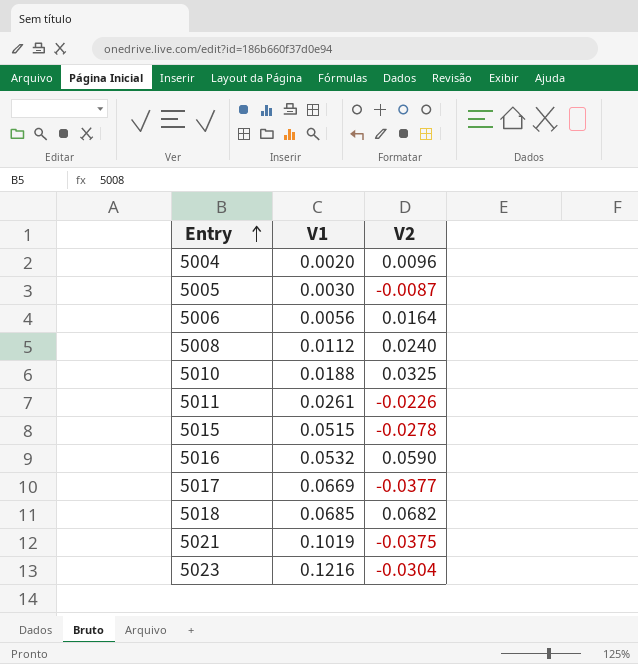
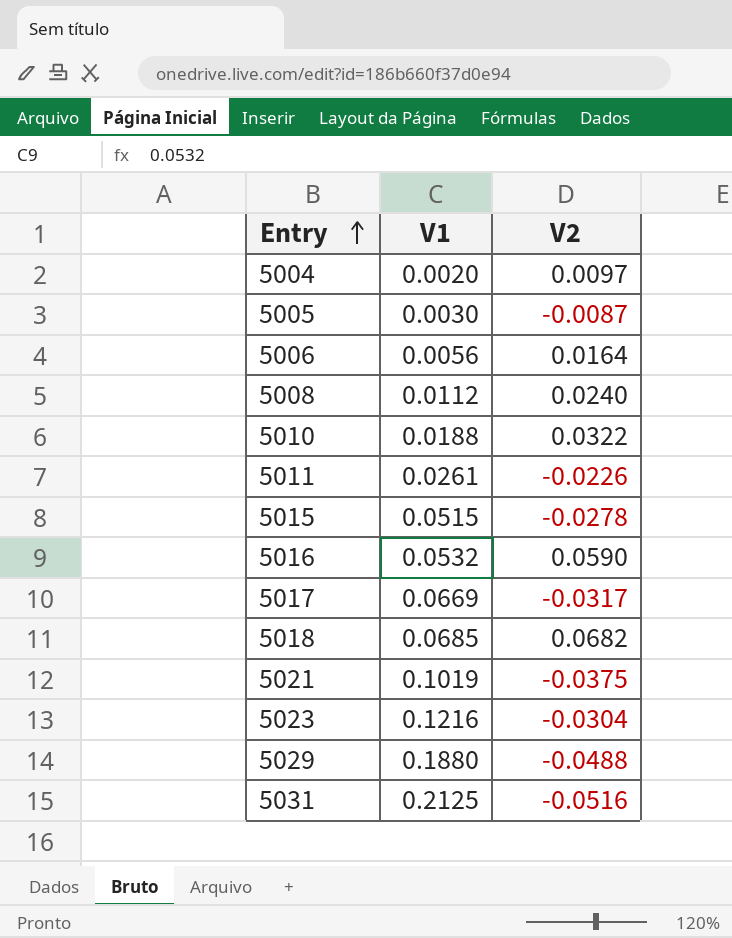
5004 | V2: 0.0096 -> 0.0097
5010 | V2: 0.0325 -> 0.0322
5017 | V2: -0.0377 -> -0.0317
row 5029: none -> 0.1880 | -0.0488
row 5031: none -> 0.2125 | -0.0516

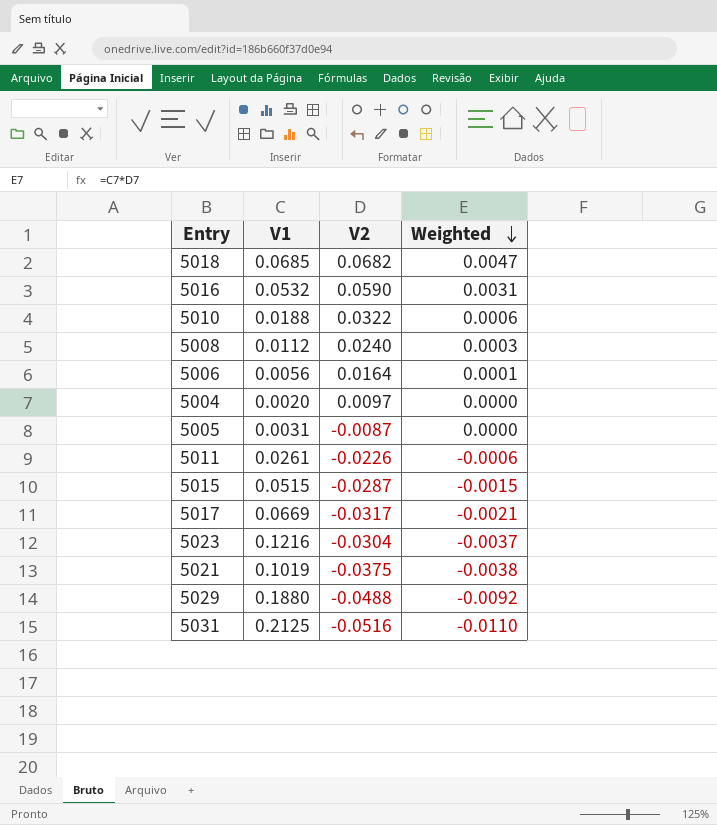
row order: Entry ascending -> Weighted descending
column Weighted | formula: none -> [V1] * [V2]
5005 | V1: 0.0030 -> 0.0031
5015 | V2: -0.0278 -> -0.0287

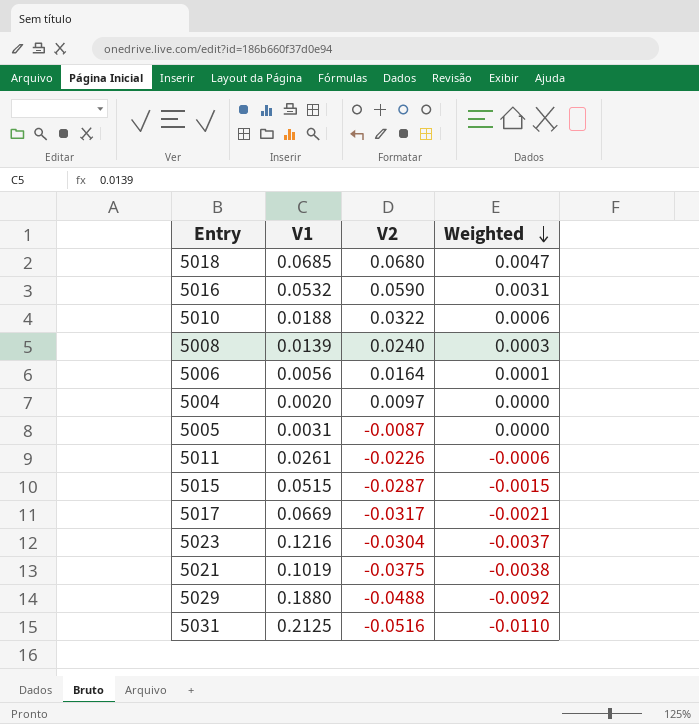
5018 | V2: 0.0682 -> 0.0680
5008 | V1: 0.0112 -> 0.0139

